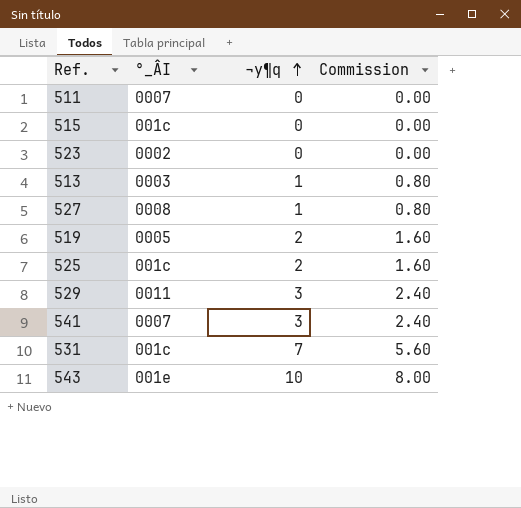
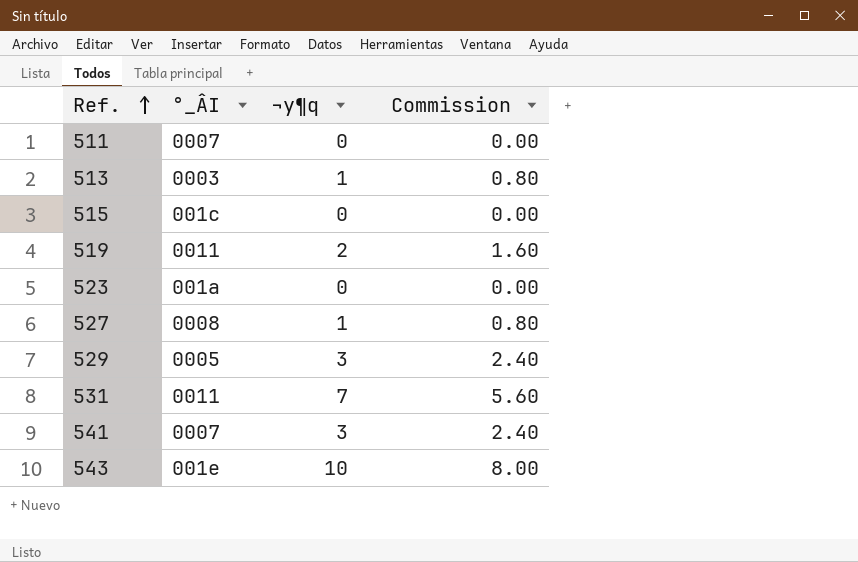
row order: ¬y¶q ascending -> Ref. ascending
row 525: 001c | 2 | 1.60 -> none
519 | °_ÂI: 0005 -> 0011
523 | °_ÂI: 0002 -> 001a
529 | °_ÂI: 0011 -> 0005
531 | °_ÂI: 001c -> 0011

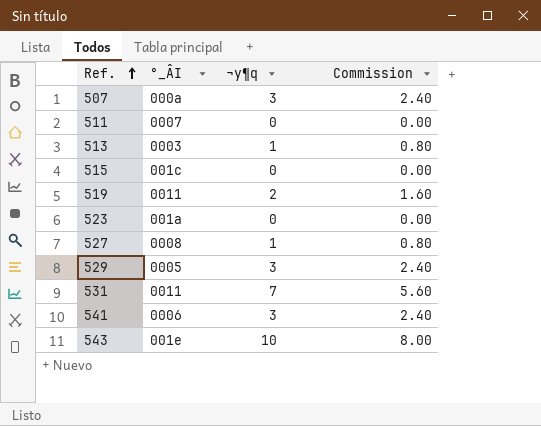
row 507: none -> 000a | 3 | 2.40
541 | °_ÂI: 0007 -> 0006

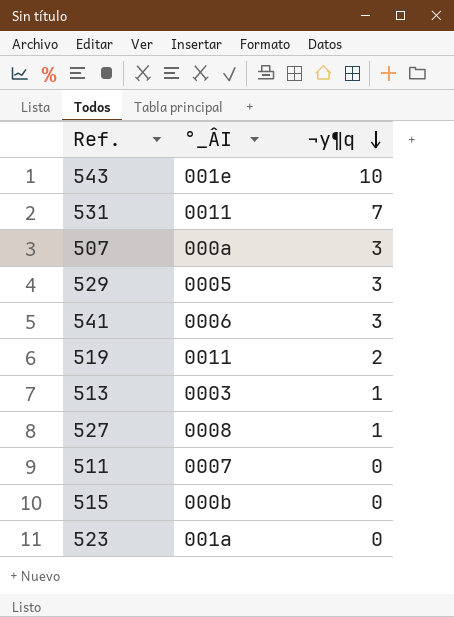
row order: Ref. ascending -> ¬y¶q descending
column Commission | formula: [¬y¶q] * 0.8 -> none
515 | °_ÂI: 001c -> 000b

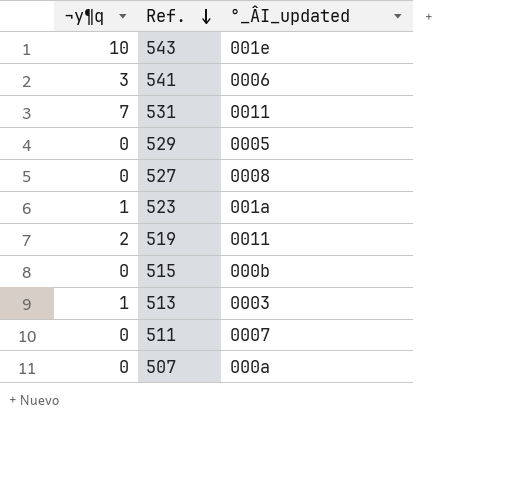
row order: ¬y¶q descending -> Ref. descending
column ¬y¶q | position: 3 -> 1
column name: °_ÂI -> °_ÂI_updated
529 | ¬y¶q: 3 -> 0
527 | ¬y¶q: 1 -> 0
523 | ¬y¶q: 0 -> 1
507 | ¬y¶q: 3 -> 0

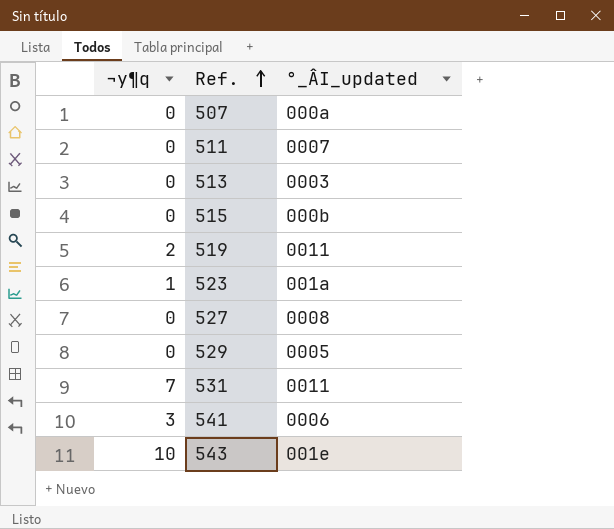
row order: Ref. descending -> Ref. ascending
513 | ¬y¶q: 1 -> 0

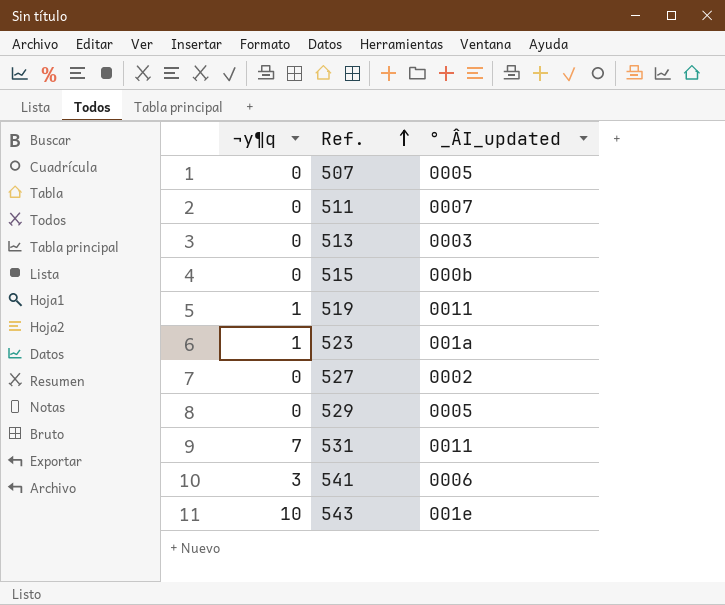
507 | °_ÂI_updated: 000a -> 0005
519 | ¬y¶q: 2 -> 1
527 | °_ÂI_updated: 0008 -> 0002

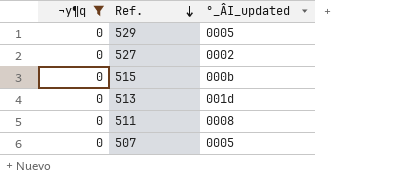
filter: none -> ¬y¶q = 0
row order: Ref. ascending -> Ref. descending
513 | °_ÂI_updated: 0003 -> 001d
511 | °_ÂI_updated: 0007 -> 0008

